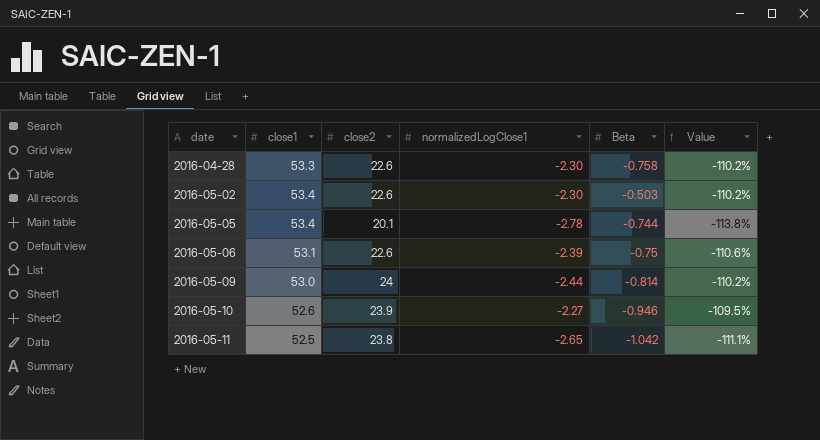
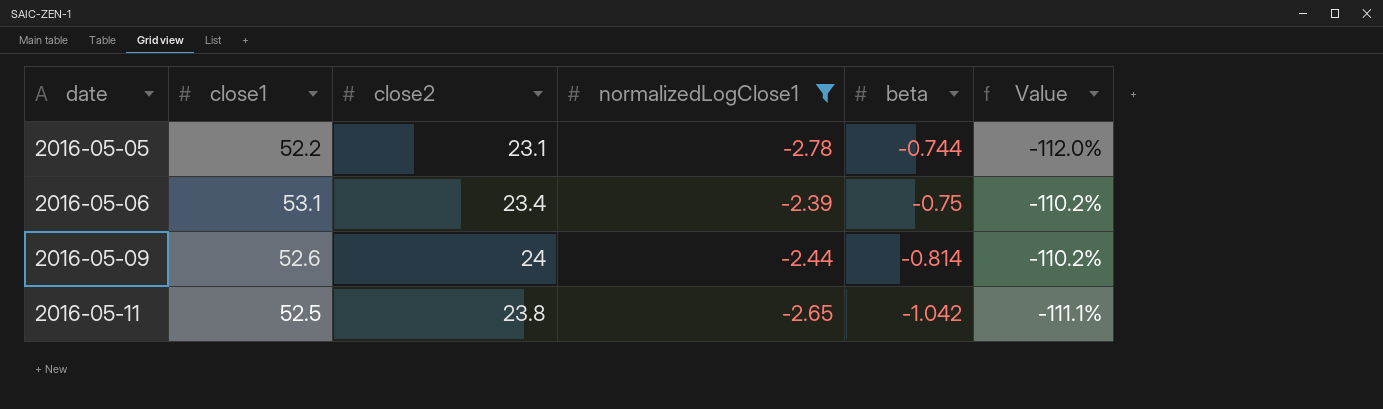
filter: none -> normalizedLogClose1 <= -2.39
column name: Beta -> beta
2016-05-05 | close1: 53.4 -> 52.2
2016-05-05 | close2: 20.1 -> 23.1
2016-05-05 | Value: -113.8% -> -112.0%
2016-05-06 | close2: 22.6 -> 23.4
2016-05-06 | Value: -110.6% -> -110.2%
2016-05-09 | close1: 53.0 -> 52.6

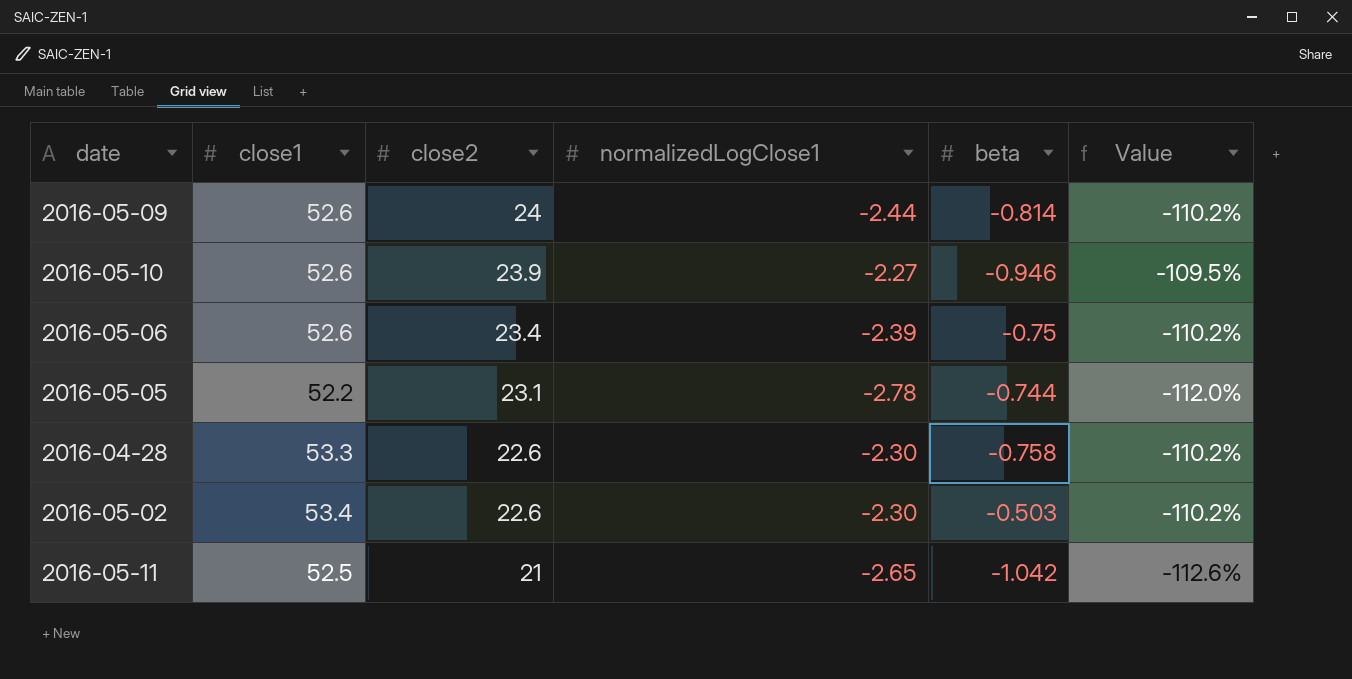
filter: normalizedLogClose1 <= -2.39 -> none
row order: date ascending -> close2 descending
2016-05-06 | close1: 53.1 -> 52.6
2016-05-11 | close2: 23.8 -> 21
2016-05-11 | Value: -111.1% -> -112.6%

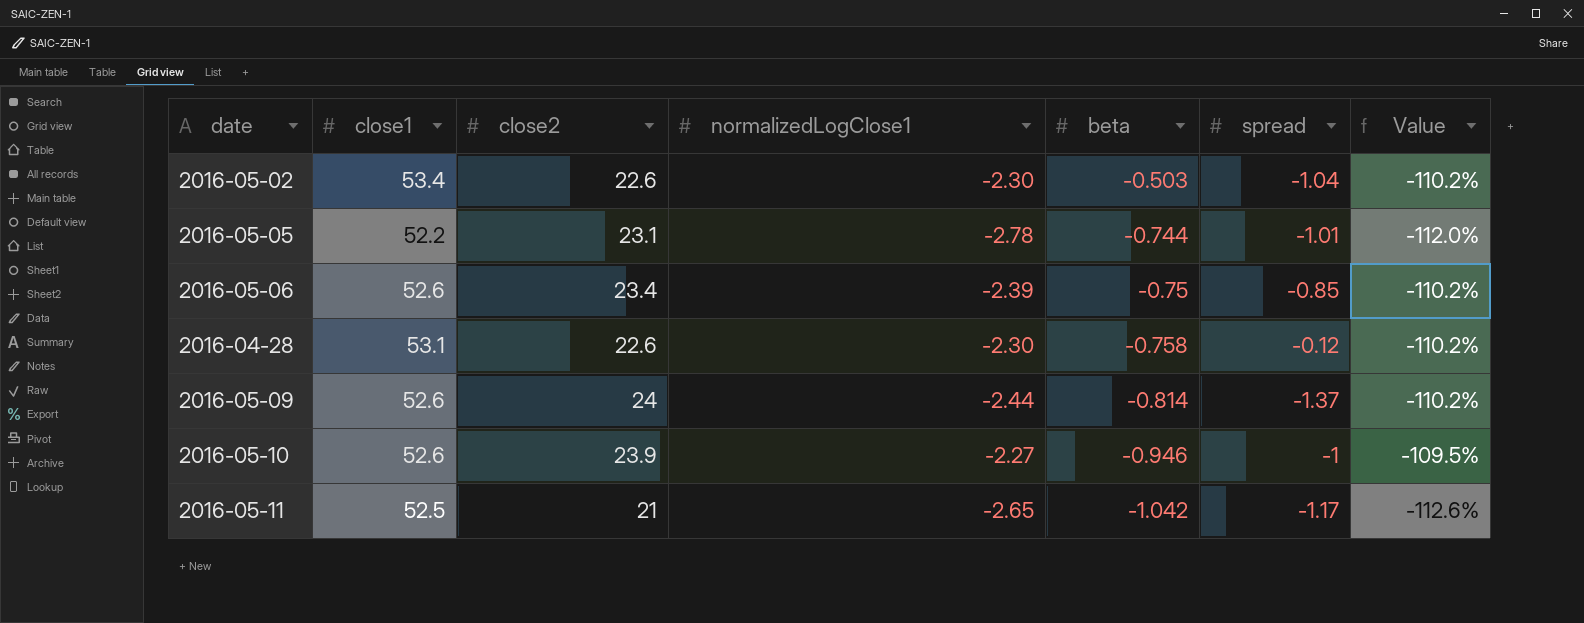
row order: close2 descending -> beta descending
column spread | position: none -> 6
2016-04-28 | close1: 53.3 -> 53.1

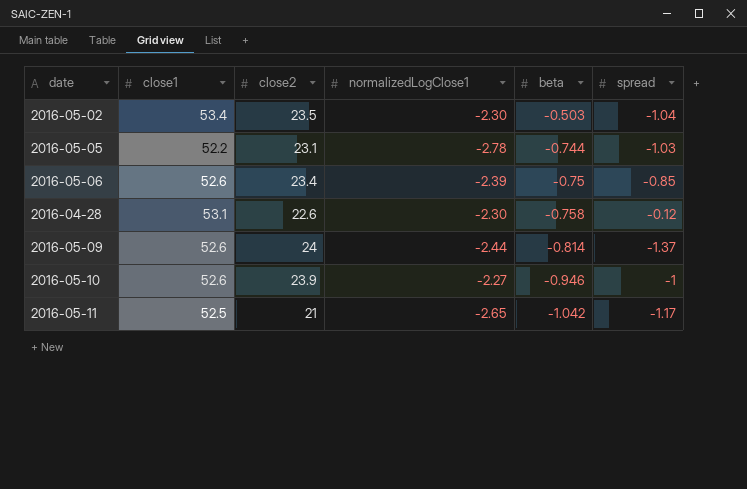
column Value | formula: ([normalizedLogClose1] - [close2]) / [close2] -> none
2016-05-02 | close2: 22.6 -> 23.5
2016-05-05 | spread: -1.01 -> -1.03

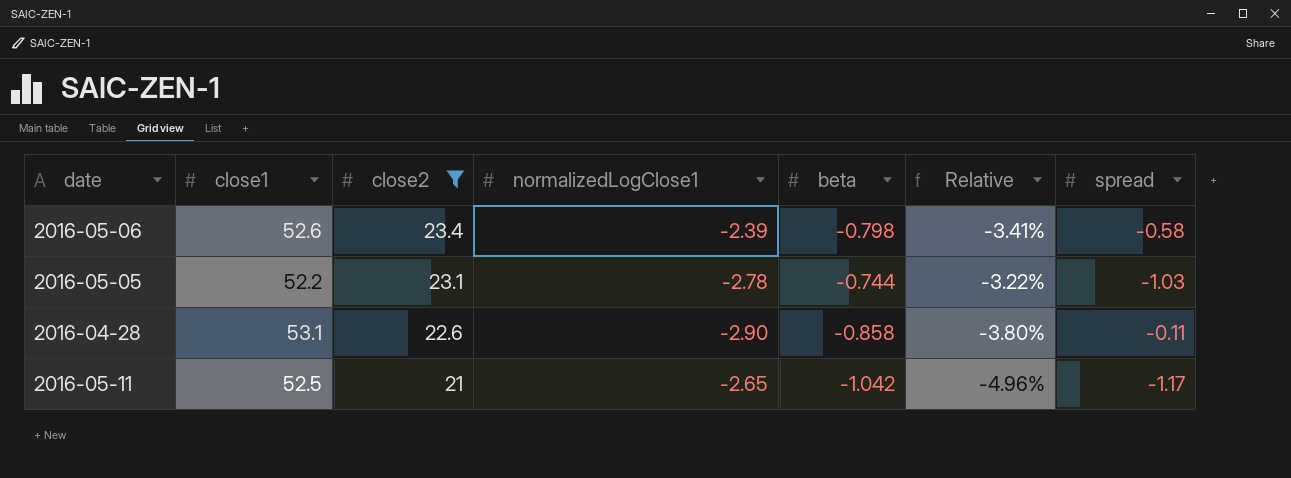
filter: none -> close2 <= 23.4
row order: beta descending -> close2 descending
column Relative | formula: none -> [beta] / [close2]
2016-05-06 | beta: -0.75 -> -0.798
2016-05-06 | spread: -0.85 -> -0.58
2016-04-28 | normalizedLogClose1: -2.30 -> -2.90
2016-04-28 | beta: -0.758 -> -0.858
2016-04-28 | spread: -0.12 -> -0.11

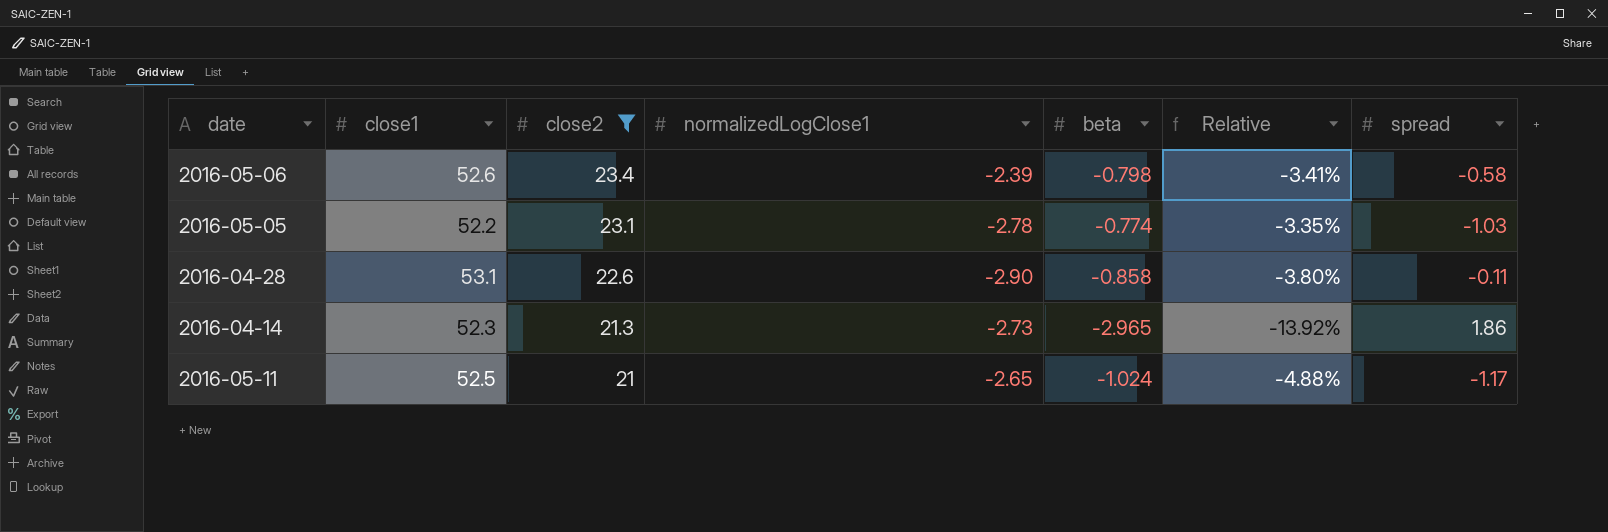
2016-05-05 | beta: -0.744 -> -0.774
2016-05-05 | Relative: -3.22% -> -3.35%
row 2016-04-14: none -> 52.3 | 21.3 | -2.73 | -2.965 | -13.92% | 1.86
2016-05-11 | beta: -1.042 -> -1.024
2016-05-11 | Relative: -4.96% -> -4.88%

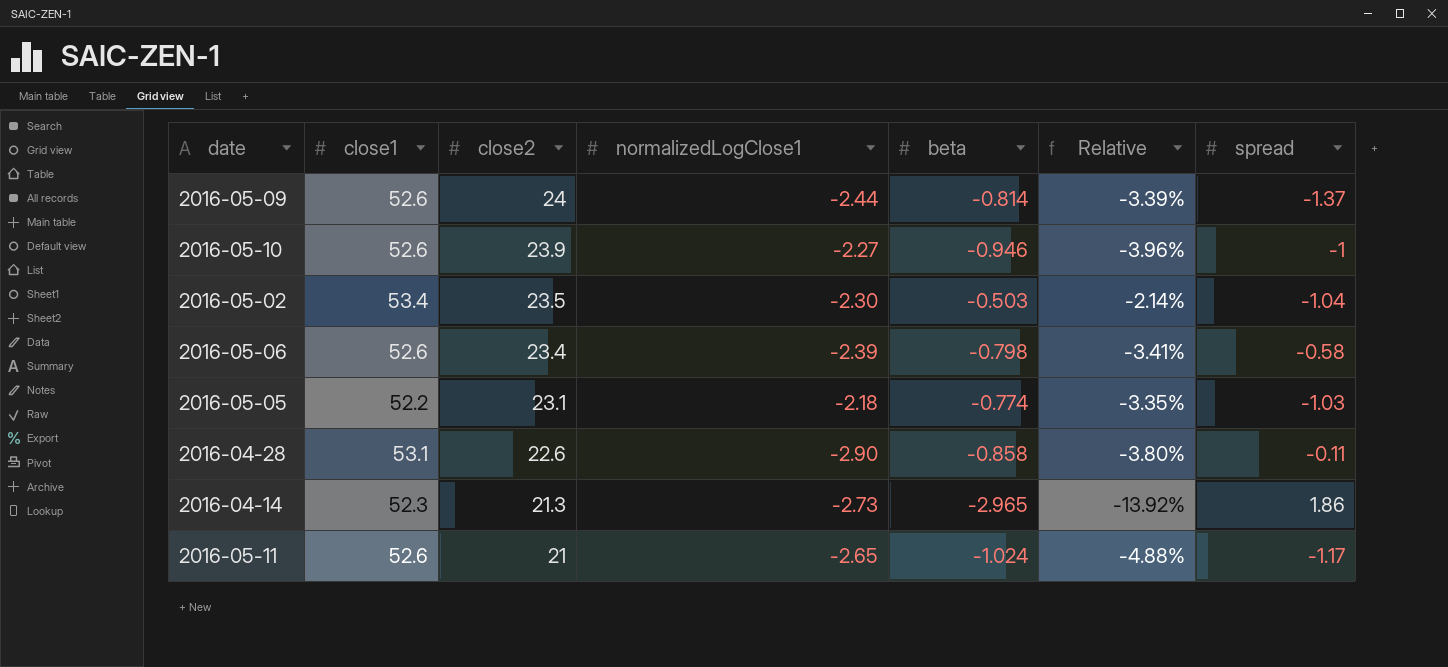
filter: close2 <= 23.4 -> none
2016-05-05 | normalizedLogClose1: -2.78 -> -2.18
2016-05-11 | close1: 52.5 -> 52.6

